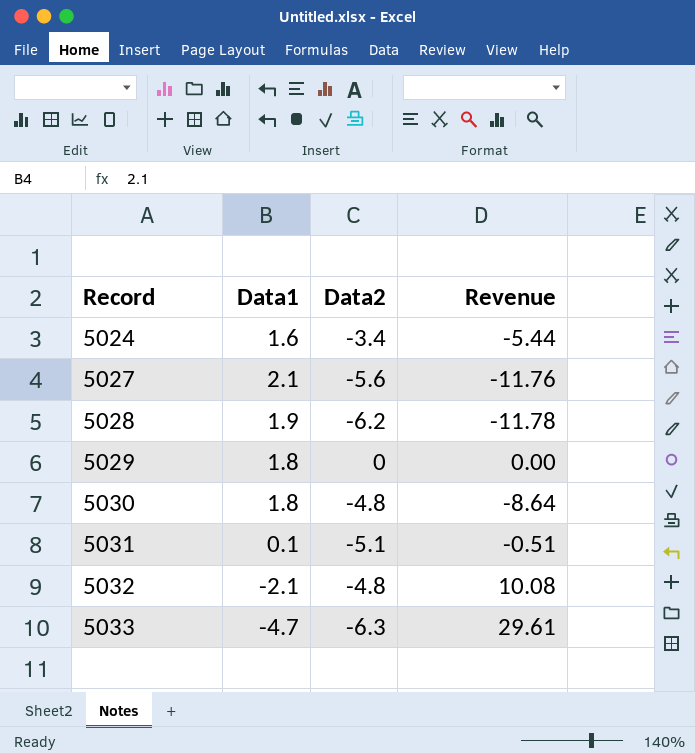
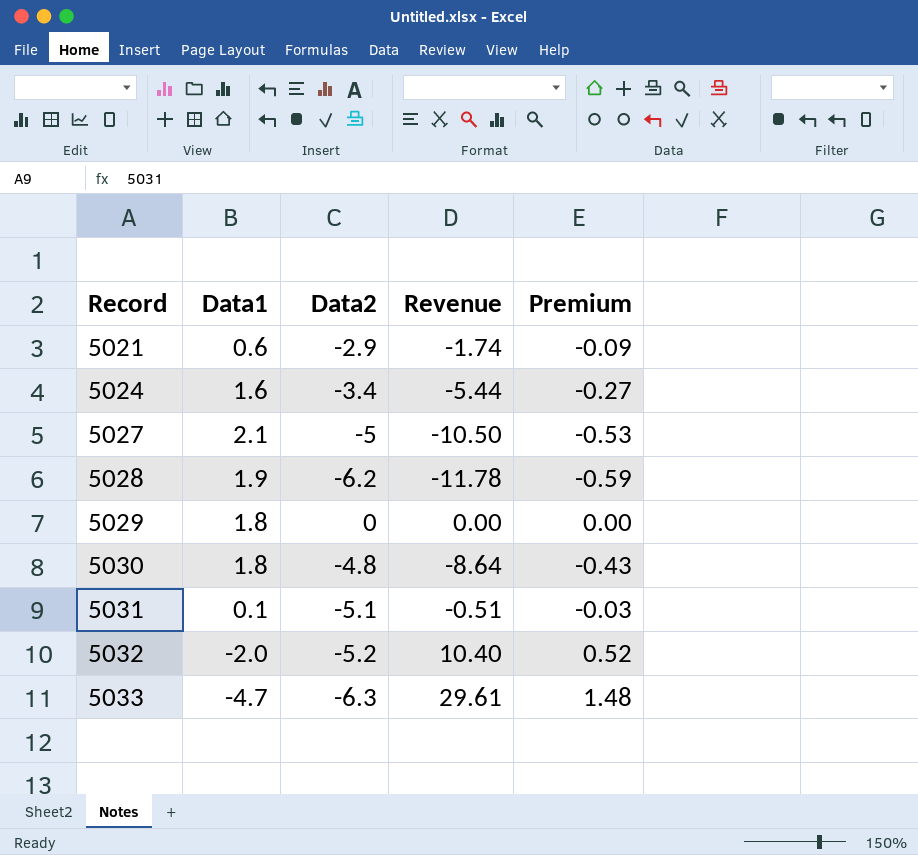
column Premium | formula: none -> [Revenue] * 0.05
row 5021: none -> 0.6 | -2.9 | -1.74 | -0.09
5027 | Data2: -5.6 -> -5
5027 | Revenue: -11.76 -> -10.50
5032 | Data1: -2.1 -> -2.0
5032 | Data2: -4.8 -> -5.2
5032 | Revenue: 10.08 -> 10.40

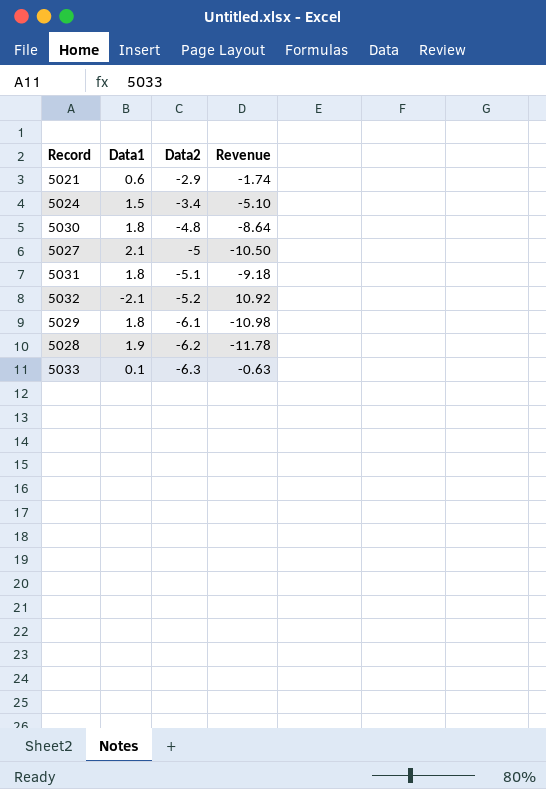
row order: Record ascending -> Data2 descending
column Premium | formula: [Revenue] * 0.05 -> none
5024 | Data1: 1.6 -> 1.5
5024 | Revenue: -5.44 -> -5.10
5031 | Data1: 0.1 -> 1.8
5031 | Revenue: -0.51 -> -9.18
5032 | Data1: -2.0 -> -2.1
5032 | Revenue: 10.40 -> 10.92
5029 | Data2: 0 -> -6.1
5029 | Revenue: 0.00 -> -10.98
5033 | Data1: -4.7 -> 0.1
5033 | Revenue: 29.61 -> -0.63

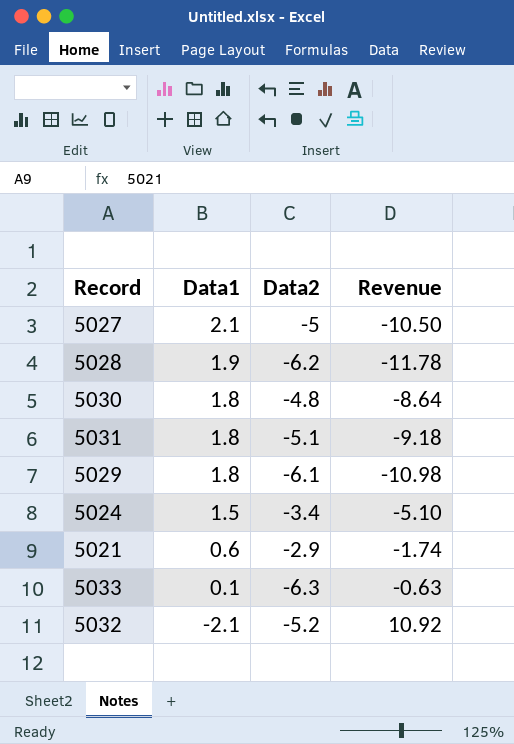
row order: Data2 descending -> Data1 descending

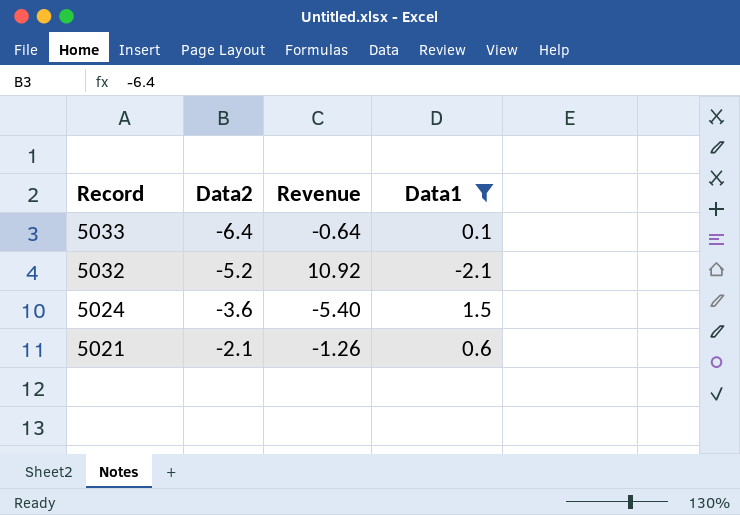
filter: none -> Data1 <= 1.5
row order: Data1 descending -> Record descending
column Data1 | position: 2 -> 4
5033 | Data2: -6.3 -> -6.4
5033 | Revenue: -0.63 -> -0.64
5024 | Data2: -3.4 -> -3.6
5024 | Revenue: -5.10 -> -5.40
5021 | Data2: -2.9 -> -2.1
5021 | Revenue: -1.74 -> -1.26

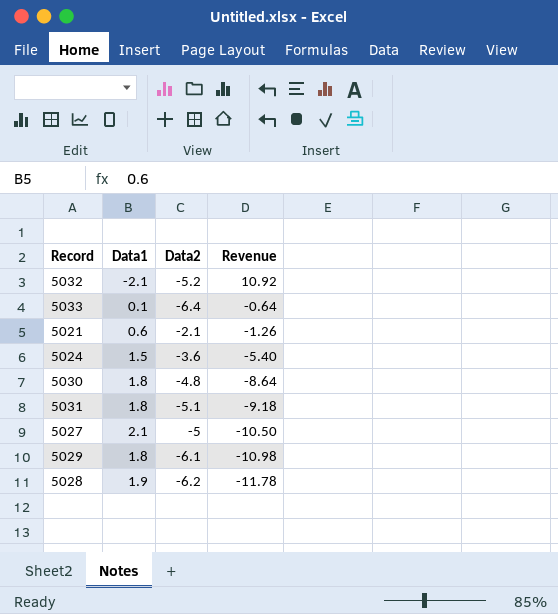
filter: Data1 <= 1.5 -> none
row order: Record descending -> Revenue descending
column Data1 | position: 4 -> 2

